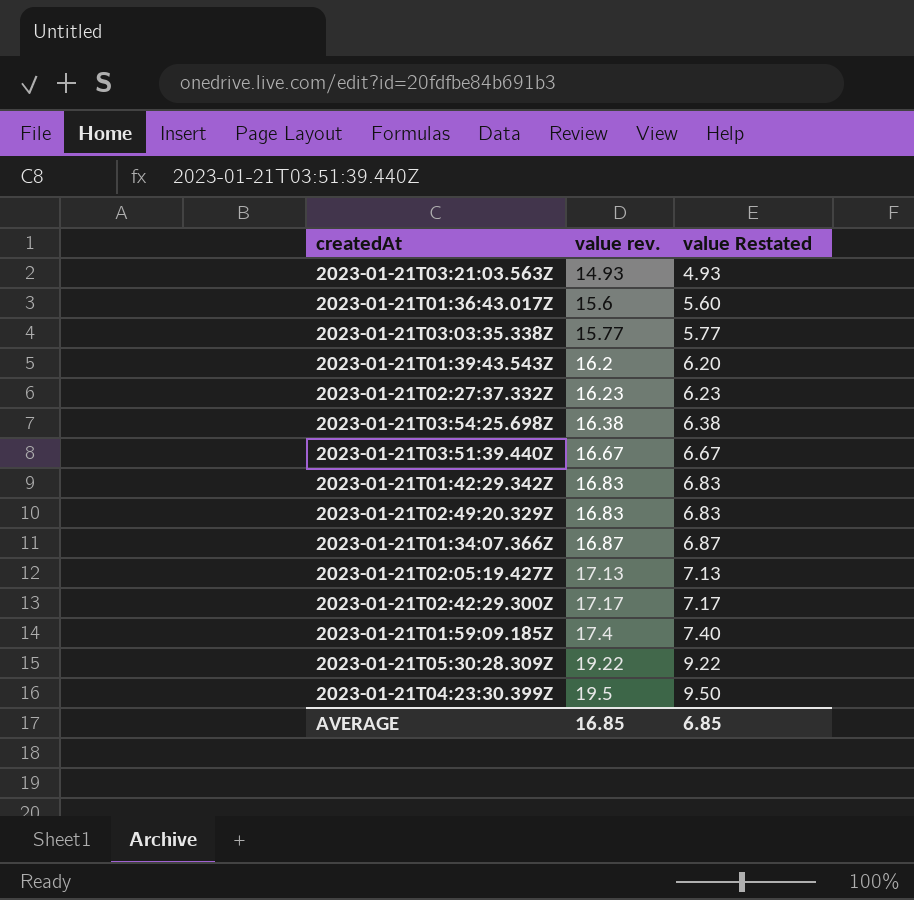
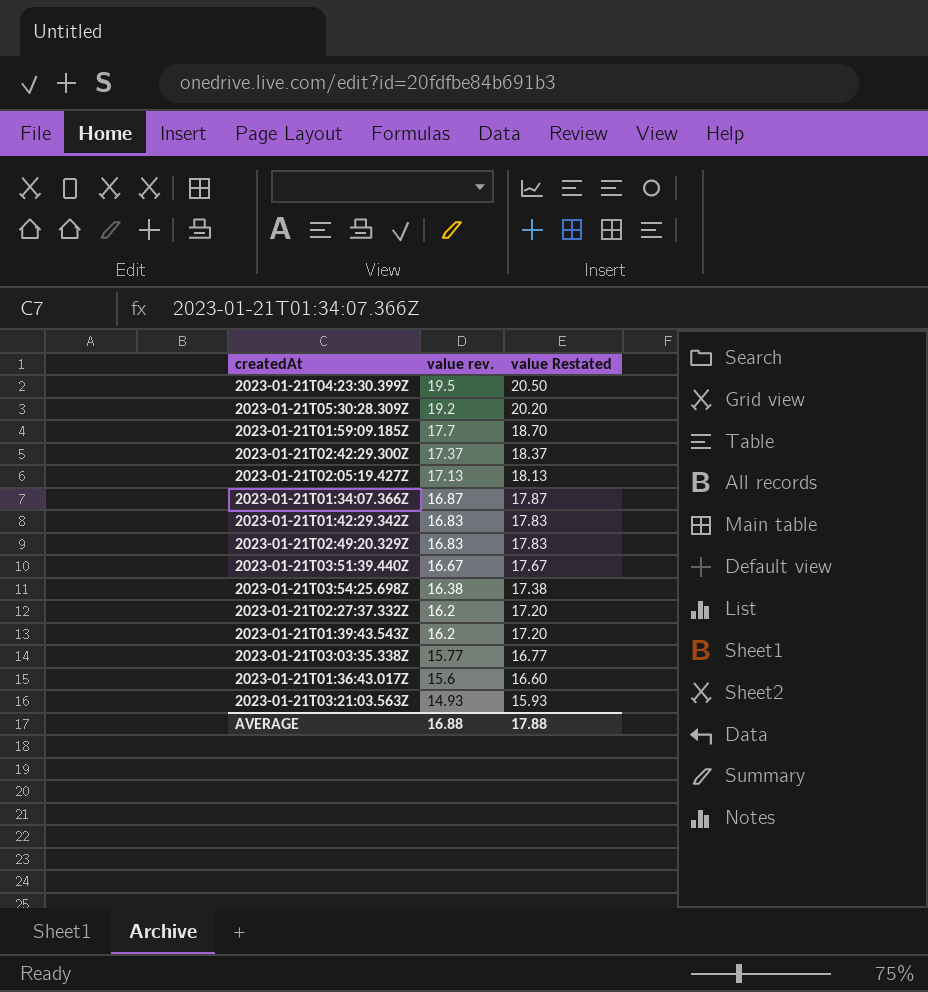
row order: value rev. ascending -> value rev. descending
column value Restated | formula: [value rev.] - 10 -> [value rev.] + 1
2023-01-21T05:30:28.309Z | value rev.: 19.22 -> 19.2
2023-01-21T01:59:09.185Z | value rev.: 17.4 -> 17.7
2023-01-21T02:42:29.300Z | value rev.: 17.17 -> 17.37
2023-01-21T02:27:37.332Z | value rev.: 16.23 -> 16.2
AVERAGE | value rev.: 16.85 -> 16.88
AVERAGE | value Restated: 6.85 -> 17.88

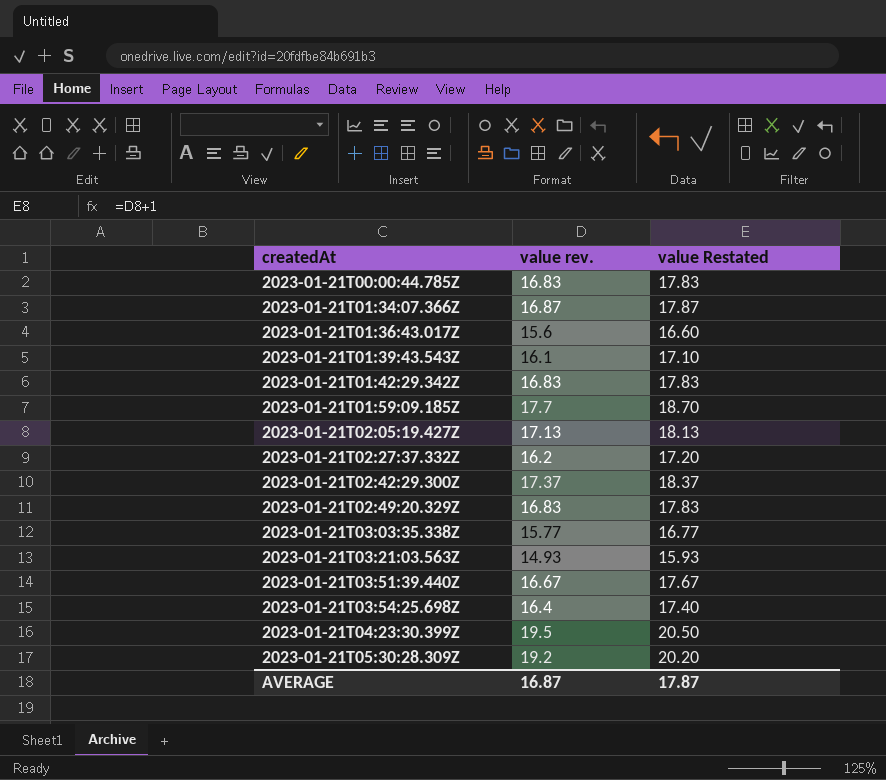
row order: value rev. descending -> createdAt ascending
row 2023-01-21T00:00:44.785Z: none -> 16.83 | 17.83
2023-01-21T01:39:43.543Z | value rev.: 16.2 -> 16.1
2023-01-21T01:39:43.543Z | value Restated: 17.20 -> 17.10
2023-01-21T03:54:25.698Z | value rev.: 16.38 -> 16.4
2023-01-21T03:54:25.698Z | value Restated: 17.38 -> 17.40
AVERAGE | value rev.: 16.88 -> 16.87
AVERAGE | value Restated: 17.88 -> 17.87

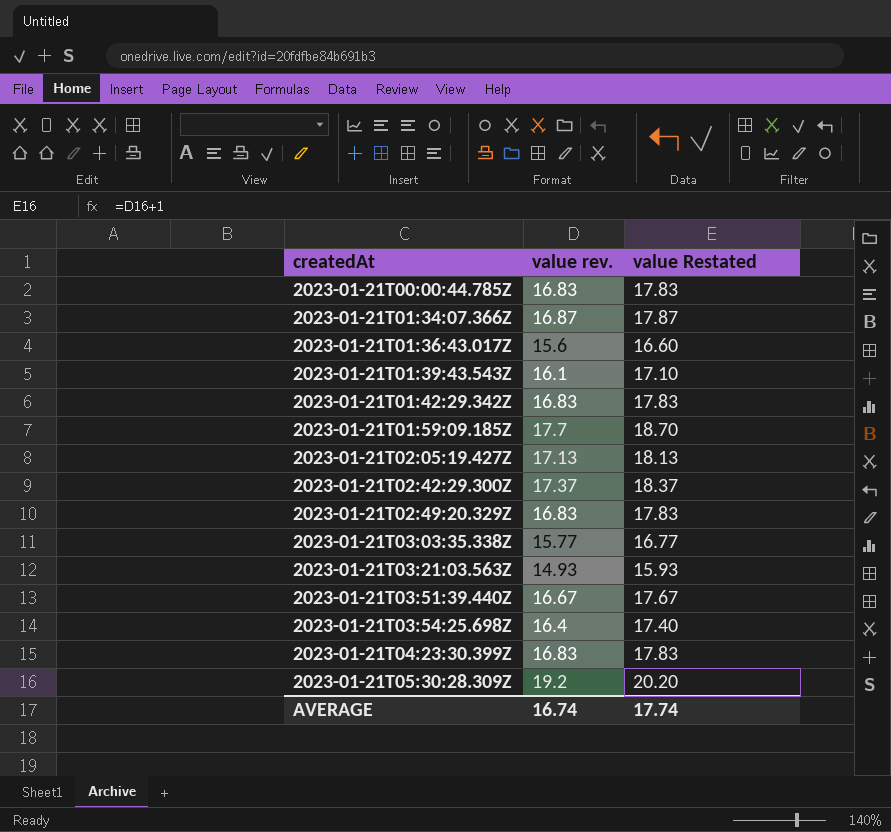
row 2023-01-21T02:27:37.332Z: 16.2 | 17.20 -> none
2023-01-21T04:23:30.399Z | value rev.: 19.5 -> 16.83
2023-01-21T04:23:30.399Z | value Restated: 20.50 -> 17.83
AVERAGE | value rev.: 16.87 -> 16.74
AVERAGE | value Restated: 17.87 -> 17.74

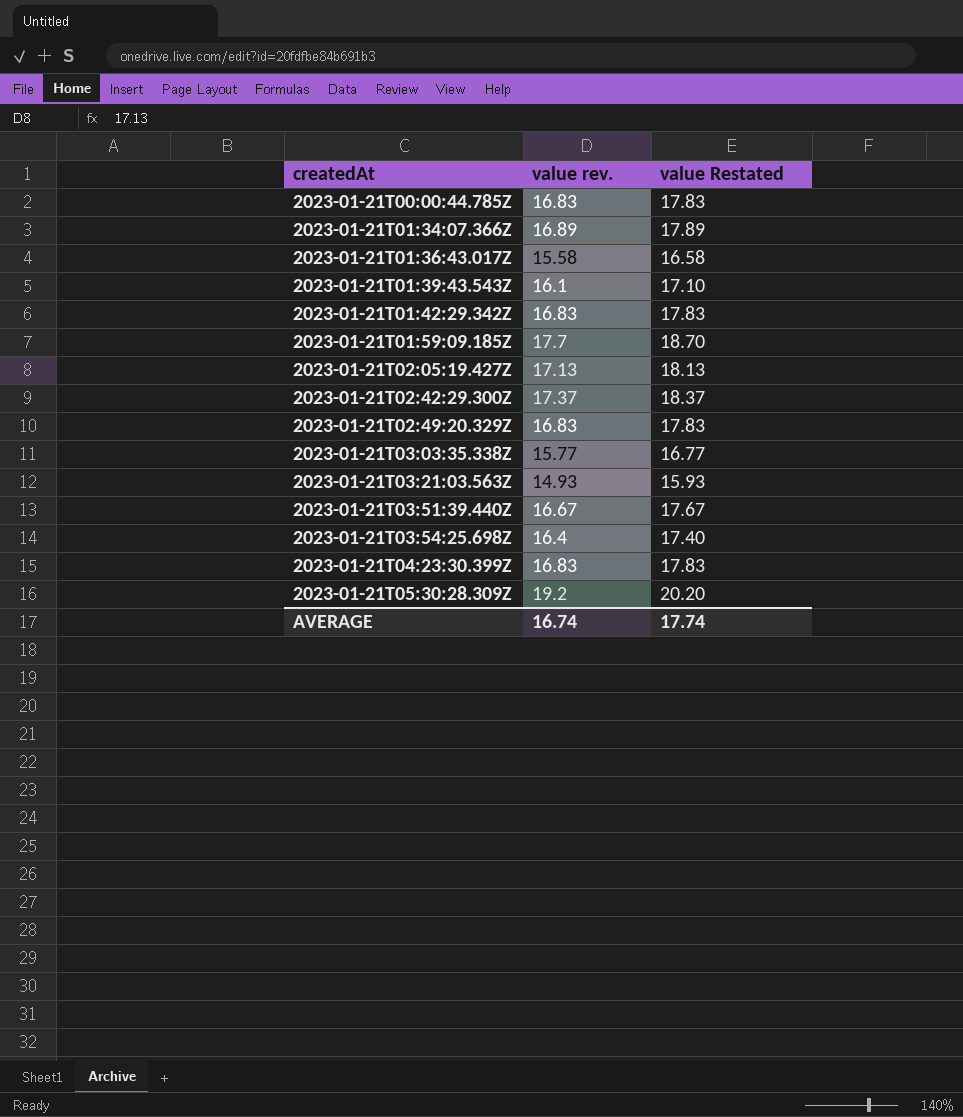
2023-01-21T01:34:07.366Z | value rev.: 16.87 -> 16.89
2023-01-21T01:34:07.366Z | value Restated: 17.87 -> 17.89
2023-01-21T01:36:43.017Z | value rev.: 15.6 -> 15.58
2023-01-21T01:36:43.017Z | value Restated: 16.60 -> 16.58

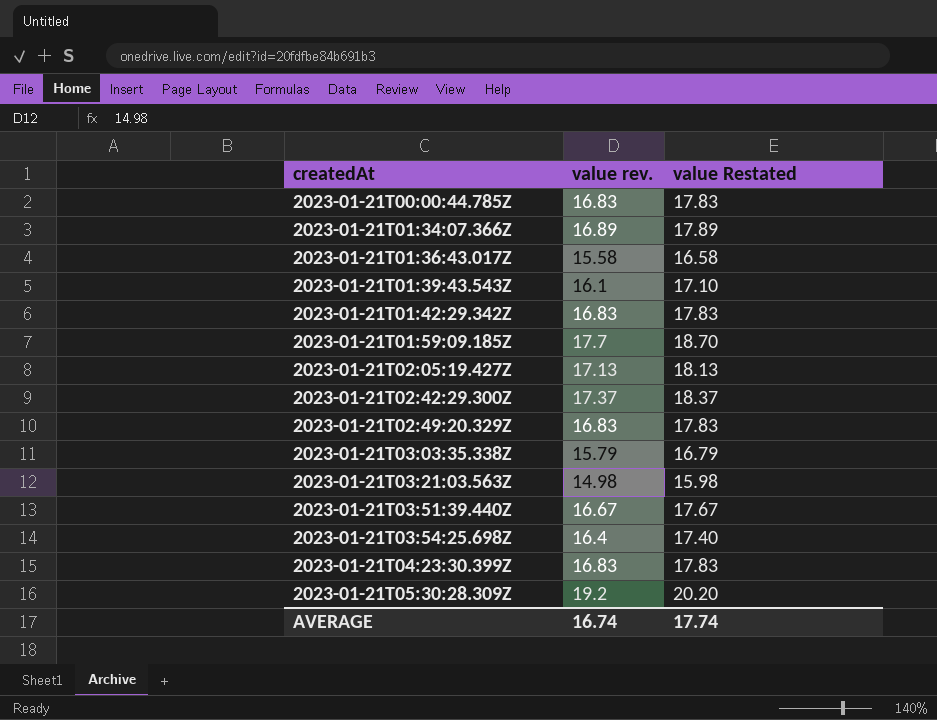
2023-01-21T03:03:35.338Z | value rev.: 15.77 -> 15.79
2023-01-21T03:03:35.338Z | value Restated: 16.77 -> 16.79
2023-01-21T03:21:03.563Z | value rev.: 14.93 -> 14.98
2023-01-21T03:21:03.563Z | value Restated: 15.93 -> 15.98

